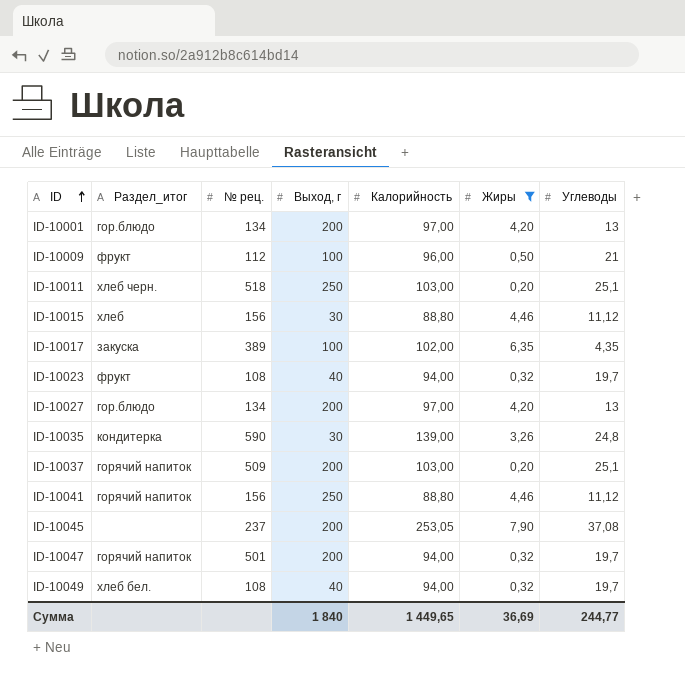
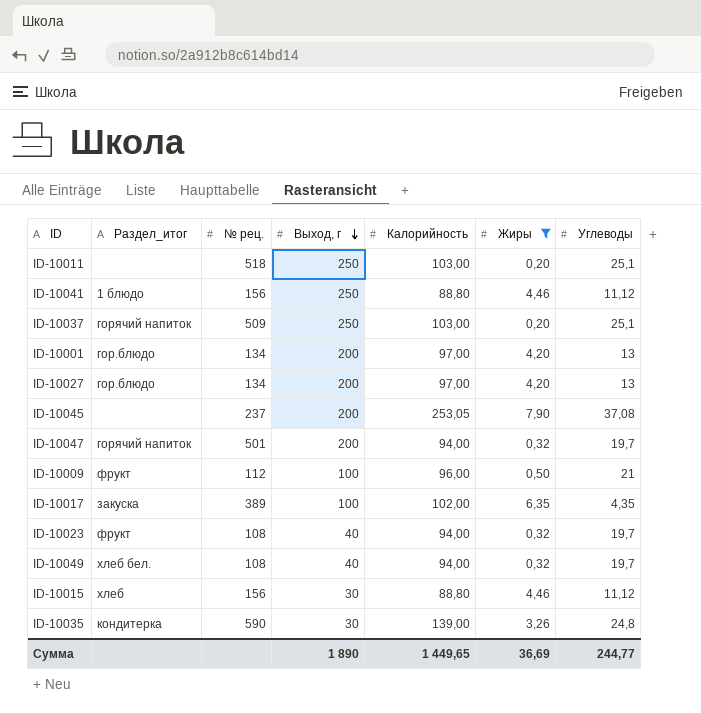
row order: ID ascending -> Выход, г descending
ID-10011 | Раздел_итог: хлеб черн. -> none
ID-10041 | Раздел_итог: горячий напиток -> 1 блюдо
ID-10037 | Выход, г: 200 -> 250
Сумма | Выход, г: 1 840 -> 1 890

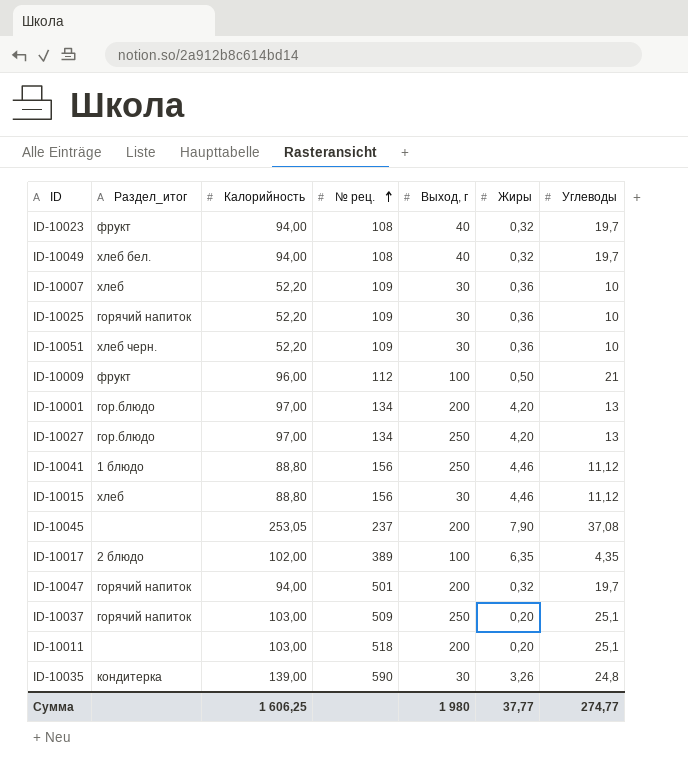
filter: Жиры != 0,36 -> none
row order: Выход, г descending -> № рец. ascending
column Калорийность | position: 5 -> 3
ID-10027 | Выход, г: 200 -> 250
ID-10017 | Раздел_итог: закуска -> 2 блюдо
ID-10011 | Выход, г: 250 -> 200
Сумма | Калорийность: 1 449,65 -> 1 606,25
Сумма | Выход, г: 1 890 -> 1 980
Сумма | Жиры: 36,69 -> 37,77
Сумма | Углеводы: 244,77 -> 274,77

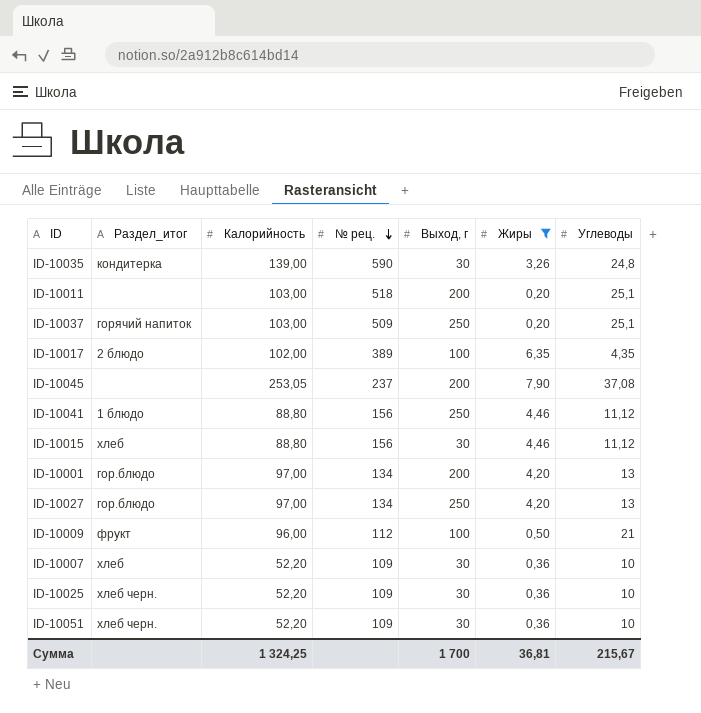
filter: none -> Жиры != 0,32
row order: № рец. ascending -> № рец. descending
ID-10025 | Раздел_итог: горячий напиток -> хлеб черн.
Сумма | Калорийность: 1 606,25 -> 1 324,25
Сумма | Выход, г: 1 980 -> 1 700
Сумма | Жиры: 37,77 -> 36,81
Сумма | Углеводы: 274,77 -> 215,67

